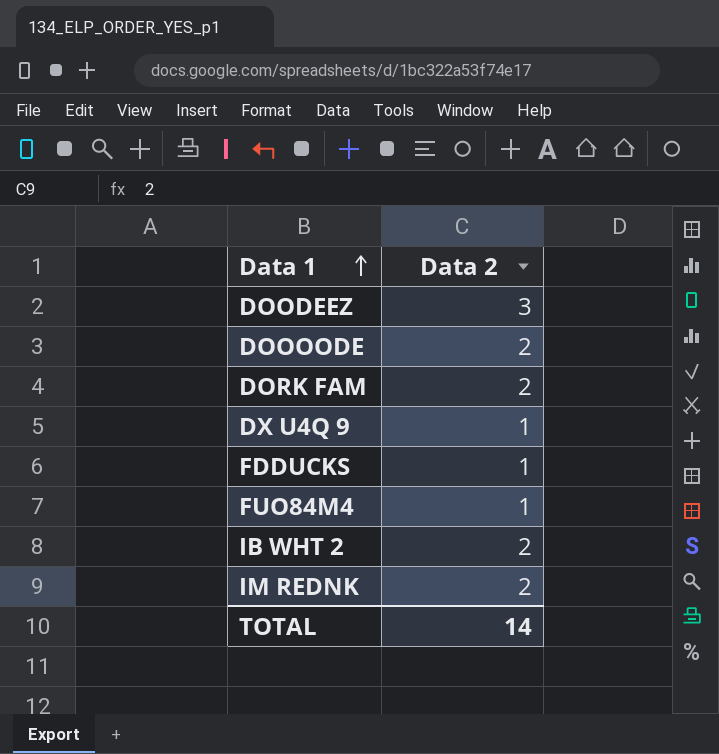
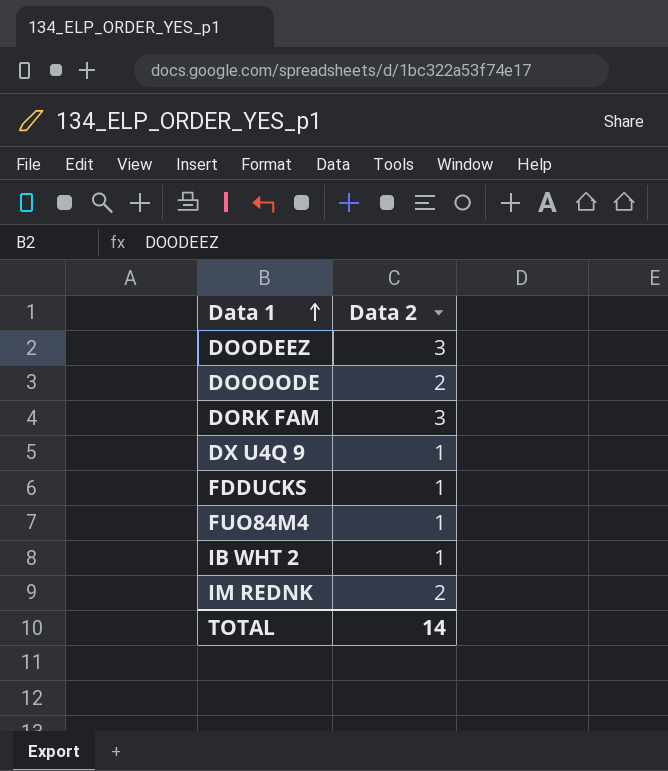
DORK FAM | Data 2: 2 -> 3
IB WHT 2 | Data 2: 2 -> 1

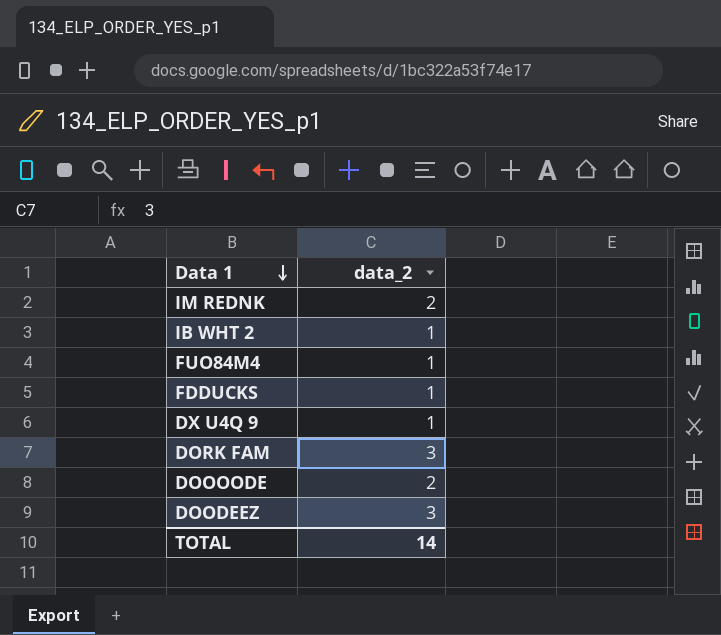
row order: Data 1 ascending -> Data 1 descending
column name: Data 2 -> data_2

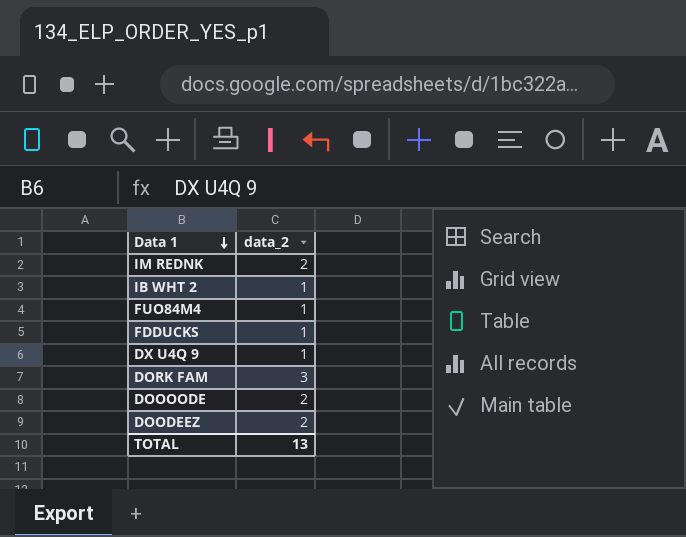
DOODEEZ | data_2: 3 -> 2
TOTAL | data_2: 14 -> 13

